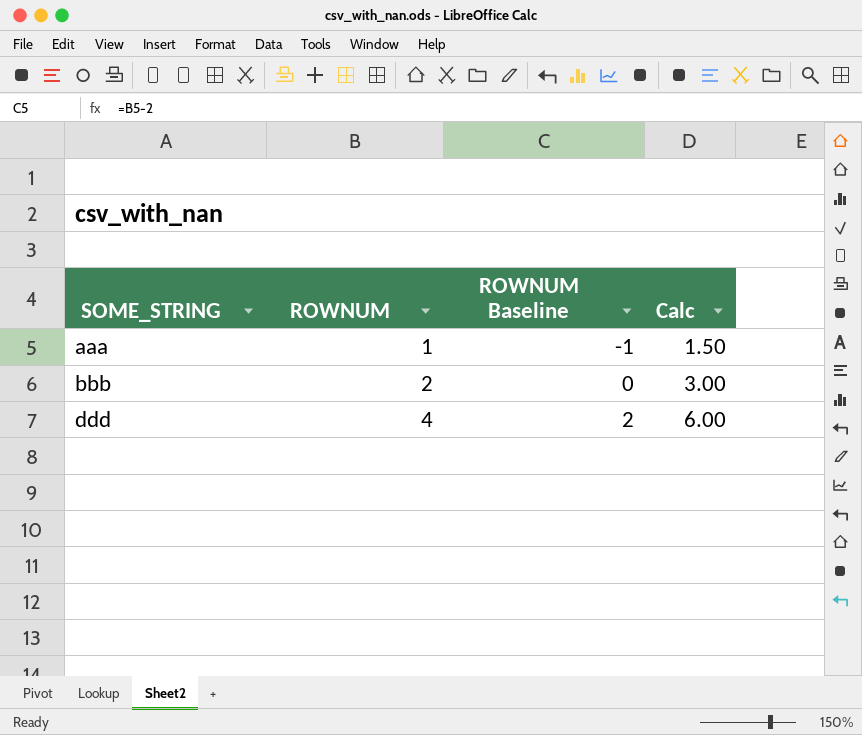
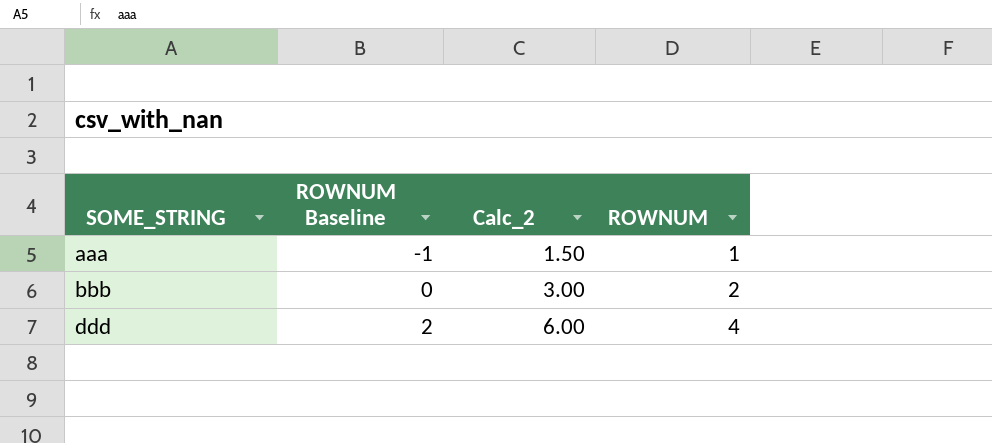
column name: Calc -> Calc_2
column ROWNUM | position: 2 -> 4

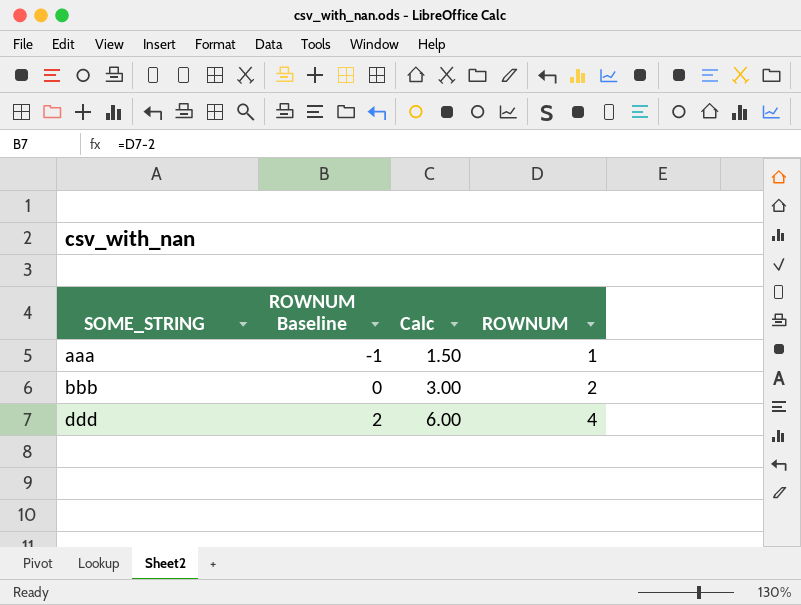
column name: Calc_2 -> Calc

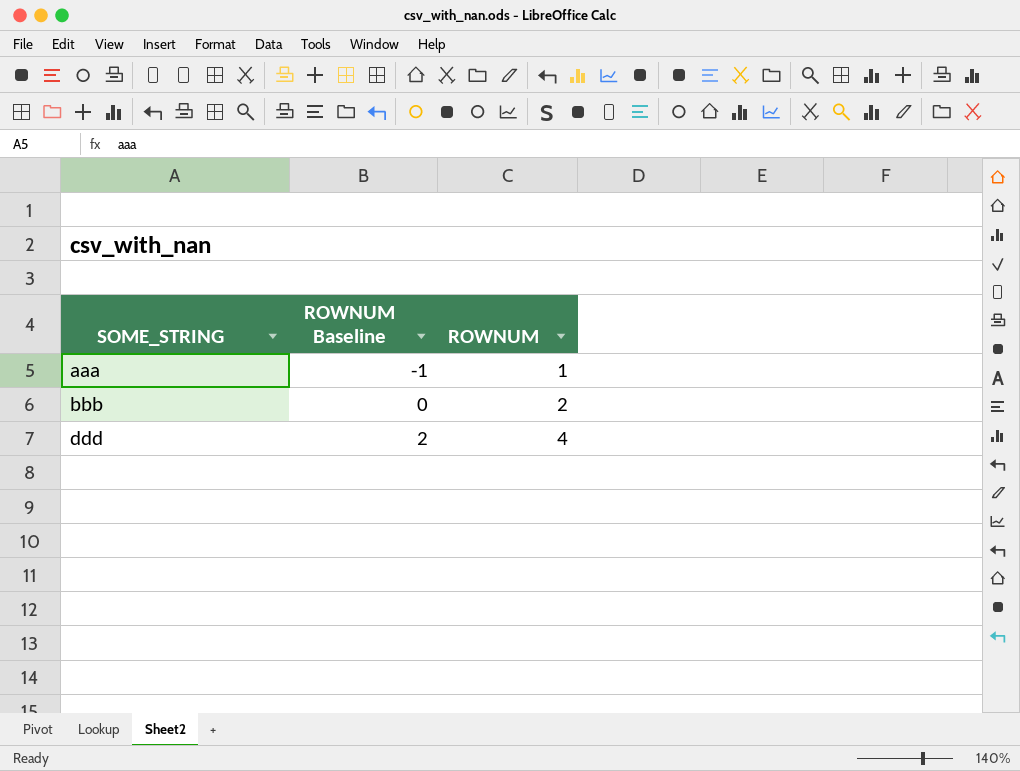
column Calc | formula: [ROWNUM] * 1.5 -> none

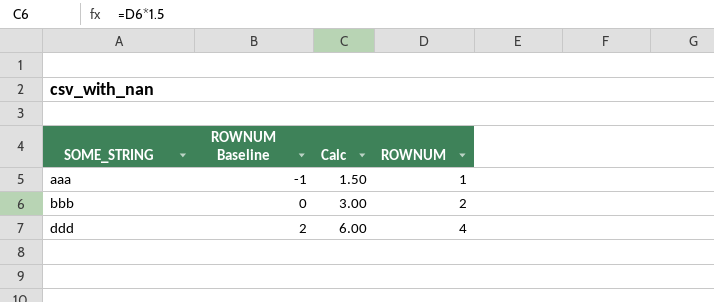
column Calc | formula: none -> [ROWNUM] * 1.5

